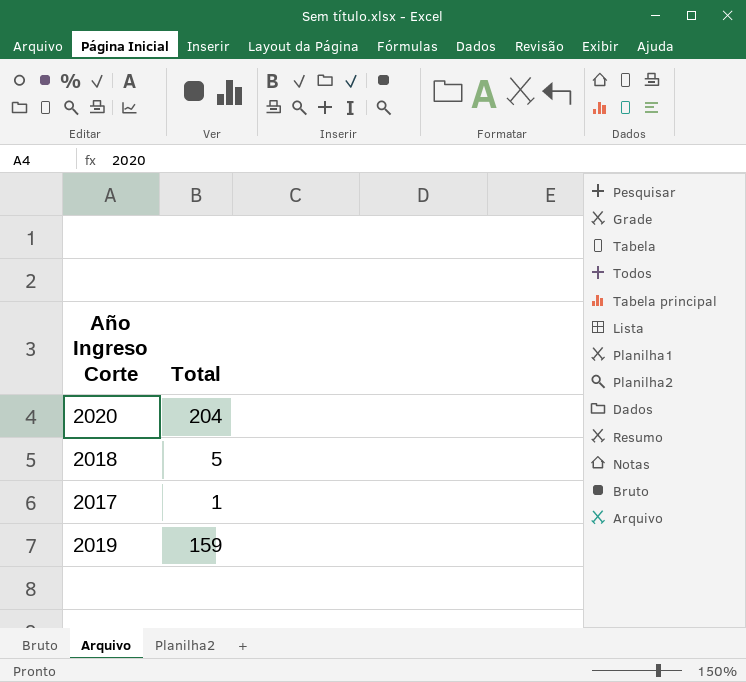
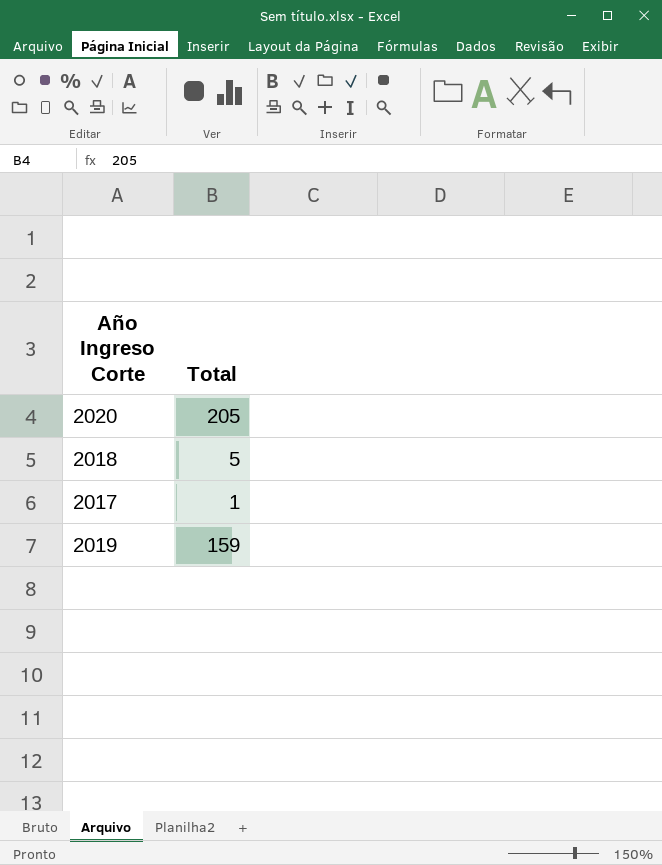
2020 | Total: 204 -> 205

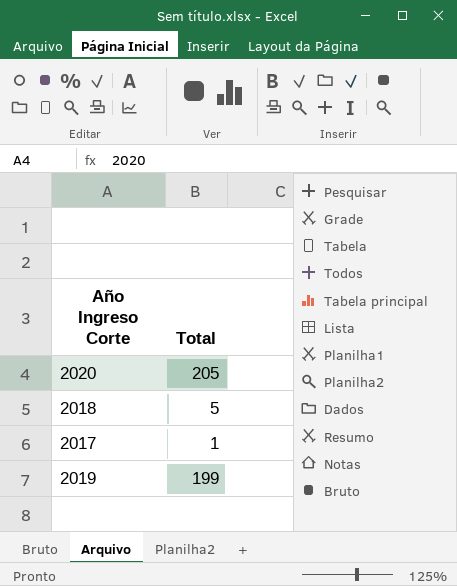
2019 | Total: 159 -> 199

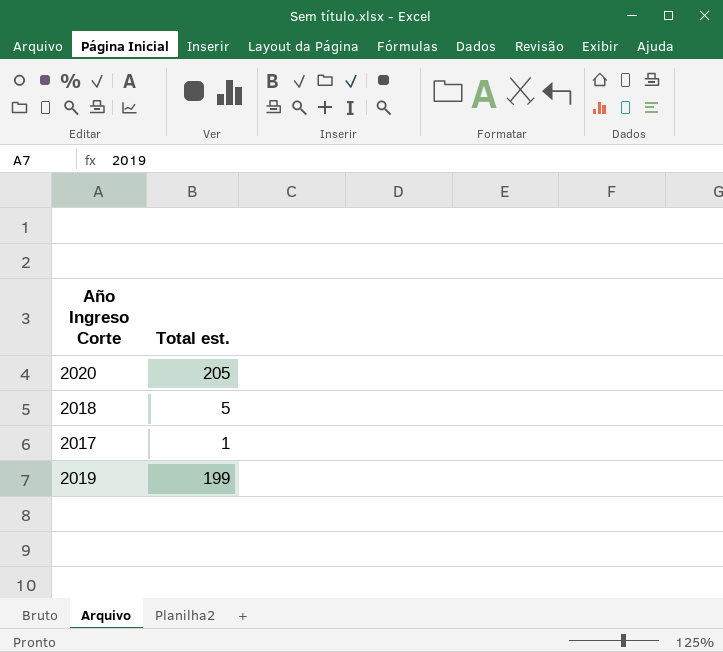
column name: Total -> Total est.

